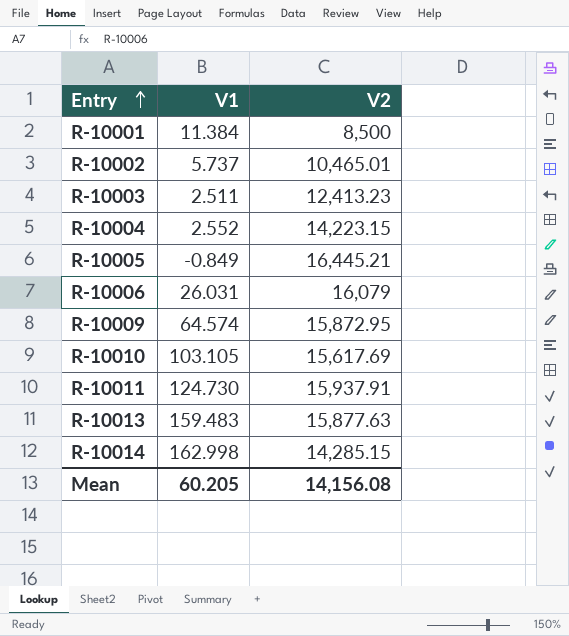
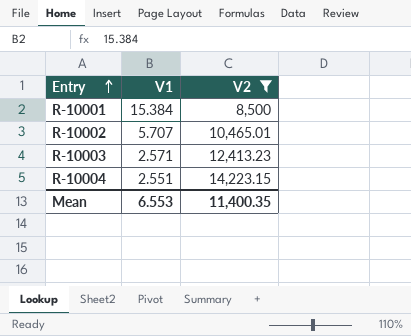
filter: none -> V2 <= 14,223.15
R-10001 | V1: 11.384 -> 15.384
R-10002 | V1: 5.737 -> 5.707
R-10003 | V1: 2.511 -> 2.571
R-10004 | V1: 2.552 -> 2.551
Mean | V1: 60.205 -> 6.553
Mean | V2: 14,156.08 -> 11,400.35

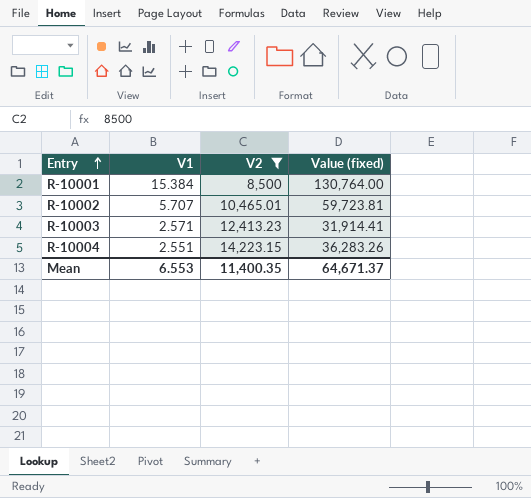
column Value (fixed) | formula: none -> [V1] * [V2]

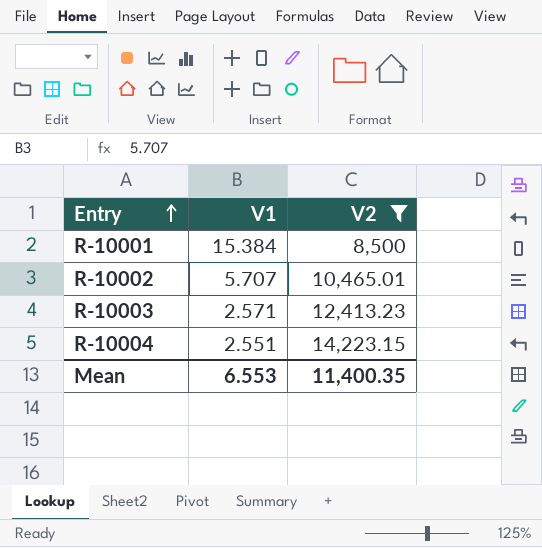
column Value (fixed) | formula: [V1] * [V2] -> none

